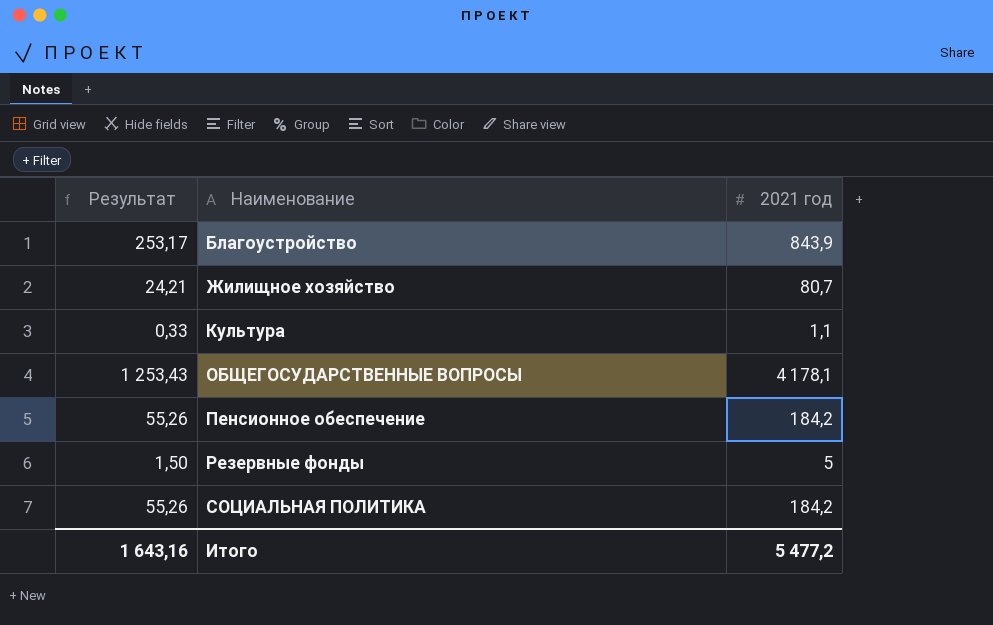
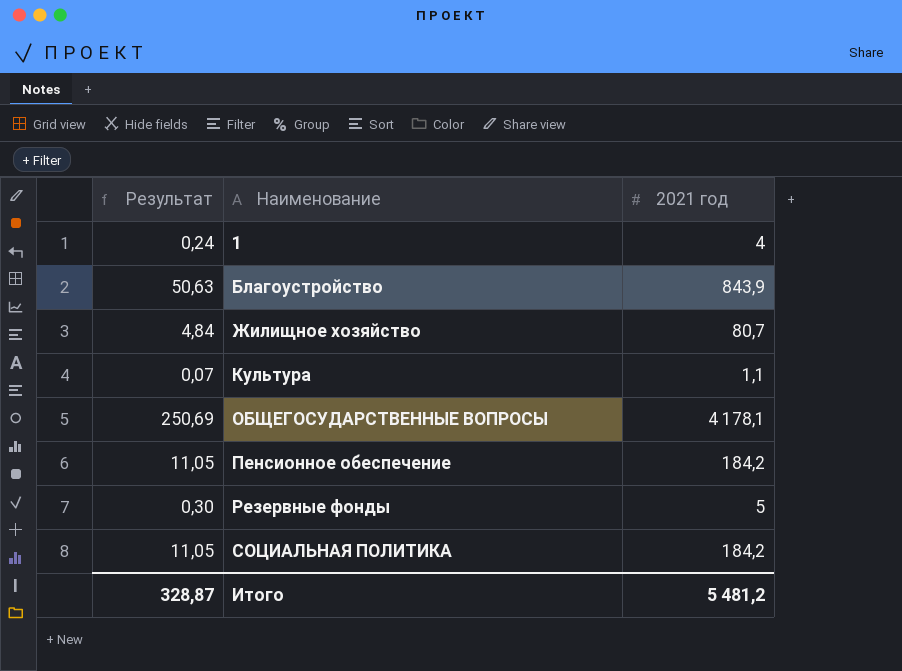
column Результат | formula: [2021 год] * 0,3 -> [2021 год] * 0,06
row 1: none -> 0,24 | 4
Итого | Результат: 1 643,16 -> 328,87
Итого | 2021 год: 5 477,2 -> 5 481,2

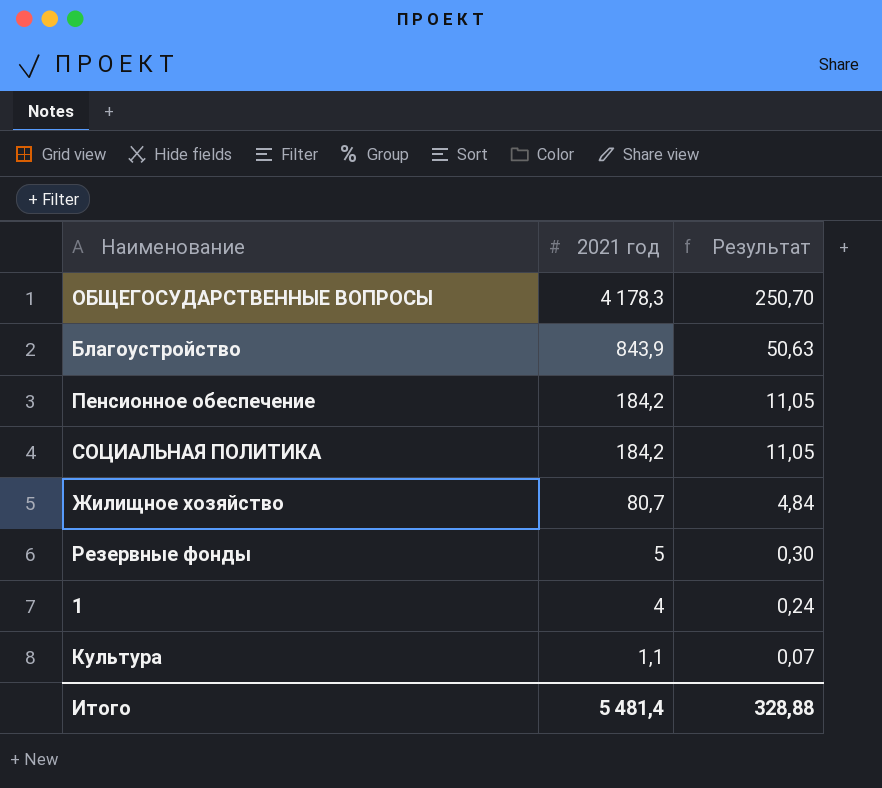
row order: Наименование ascending -> 2021 год descending
column Результат | position: 1 -> 3
ОБЩЕГОСУДАРСТВЕННЫЕ ВОПРОСЫ | 2021 год: 4 178,1 -> 4 178,3
ОБЩЕГОСУДАРСТВЕННЫЕ ВОПРОСЫ | Результат: 250,69 -> 250,70
Итого | 2021 год: 5 481,2 -> 5 481,4
Итого | Результат: 328,87 -> 328,88

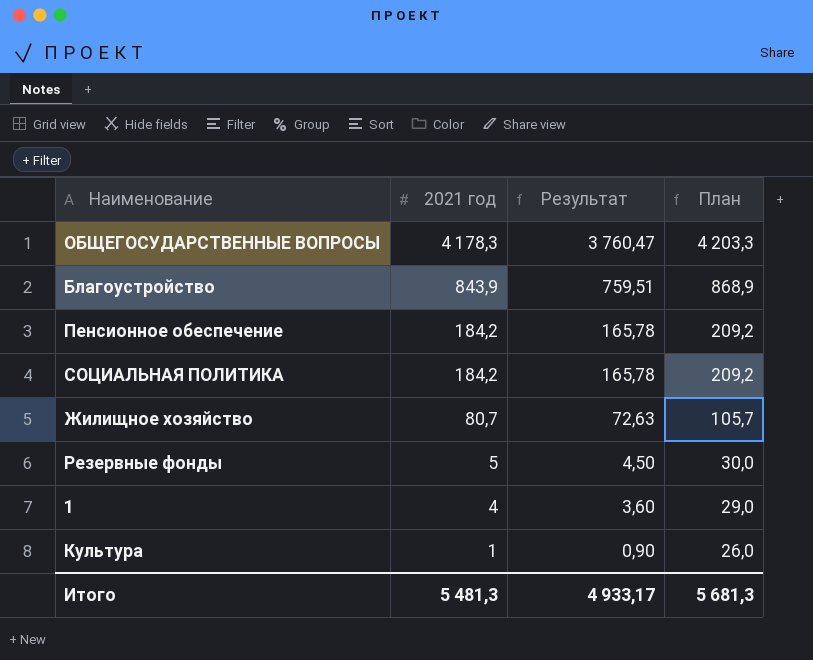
column Результат | formula: [2021 год] * 0,06 -> [2021 год] * 0,9
column План | formula: none -> [2021 год] + 25
Культура | 2021 год: 1,1 -> 1
Итого | 2021 год: 5 481,4 -> 5 481,3
Итого | Результат: 328,88 -> 4 933,17

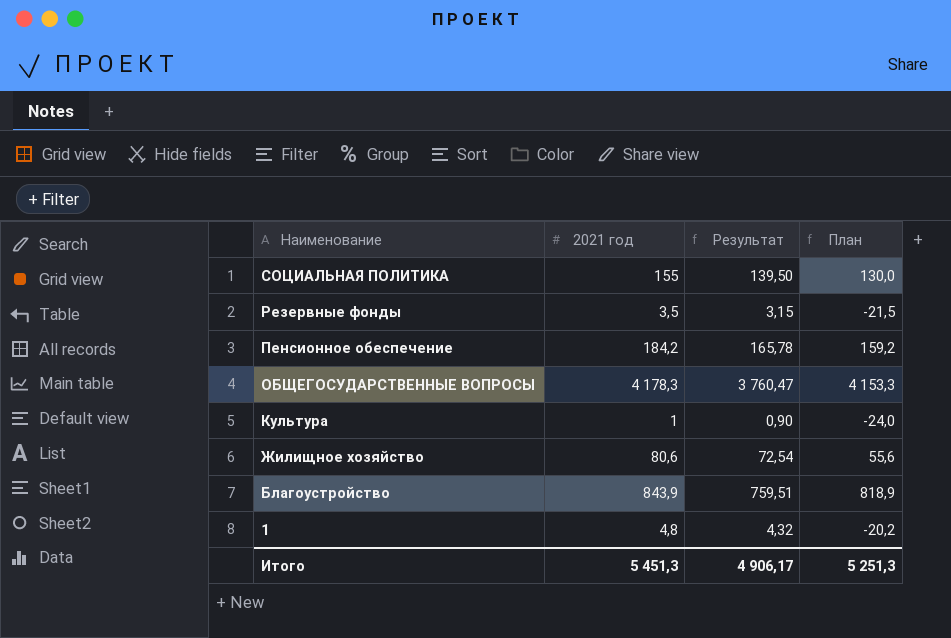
row order: 2021 год descending -> Наименование descending
column План | formula: [2021 год] + 25 -> [2021 год] - 25
СОЦИАЛЬНАЯ ПОЛИТИКА | 2021 год: 184,2 -> 155
СОЦИАЛЬНАЯ ПОЛИТИКА | Результат: 165,78 -> 139,50
Резервные фонды | 2021 год: 5 -> 3,5
Резервные фонды | Результат: 4,50 -> 3,15
Жилищное хозяйство | 2021 год: 80,7 -> 80,6
Жилищное хозяйство | Результат: 72,63 -> 72,54
1 | 2021 год: 4 -> 4,8
1 | Результат: 3,60 -> 4,32
Итого | 2021 год: 5 481,3 -> 5 451,3
Итого | Результат: 4 933,17 -> 4 906,17
Итого | План: 5 681,3 -> 5 251,3

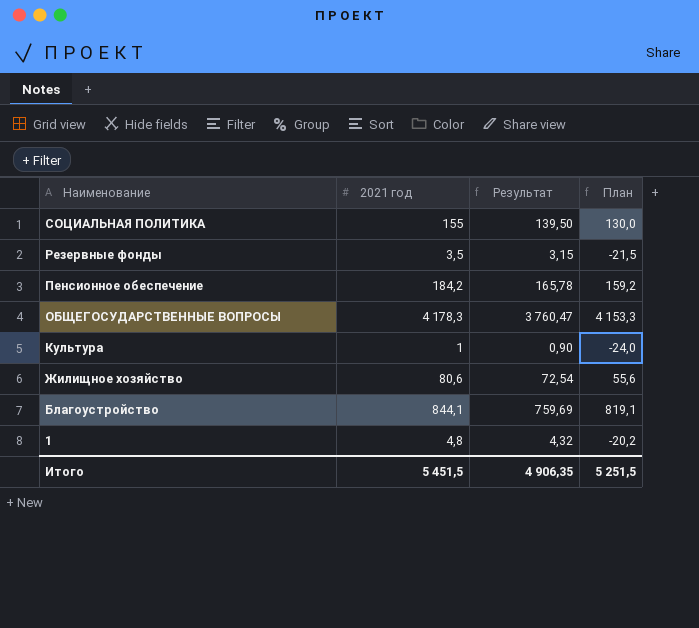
Благоустройство | 2021 год: 843,9 -> 844,1
Благоустройство | Результат: 759,51 -> 759,69
Благоустройство | План: 818,9 -> 819,1
Итого | 2021 год: 5 451,3 -> 5 451,5
Итого | Результат: 4 906,17 -> 4 906,35
Итого | План: 5 251,3 -> 5 251,5

